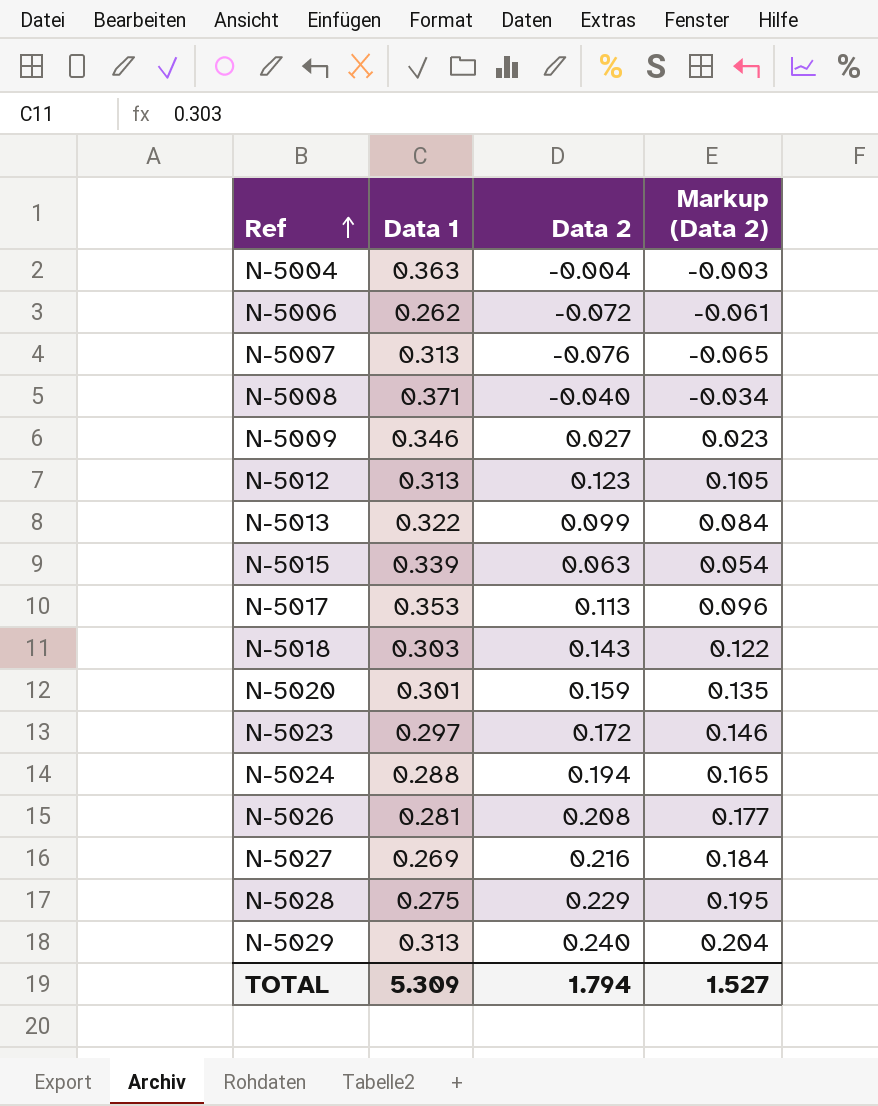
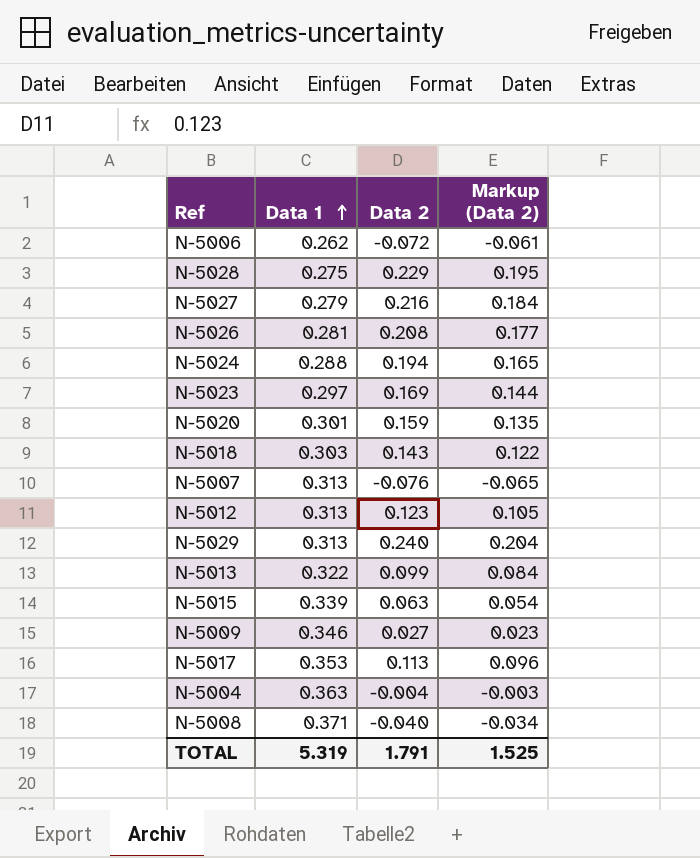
row order: Ref ascending -> Data 1 ascending
N-5027 | Data 1: 0.269 -> 0.279
N-5023 | Data 2: 0.172 -> 0.169
N-5023 | Markup (Data 2): 0.146 -> 0.144
TOTAL | Data 1: 5.309 -> 5.319
TOTAL | Data 2: 1.794 -> 1.791
TOTAL | Markup (Data 2): 1.527 -> 1.525

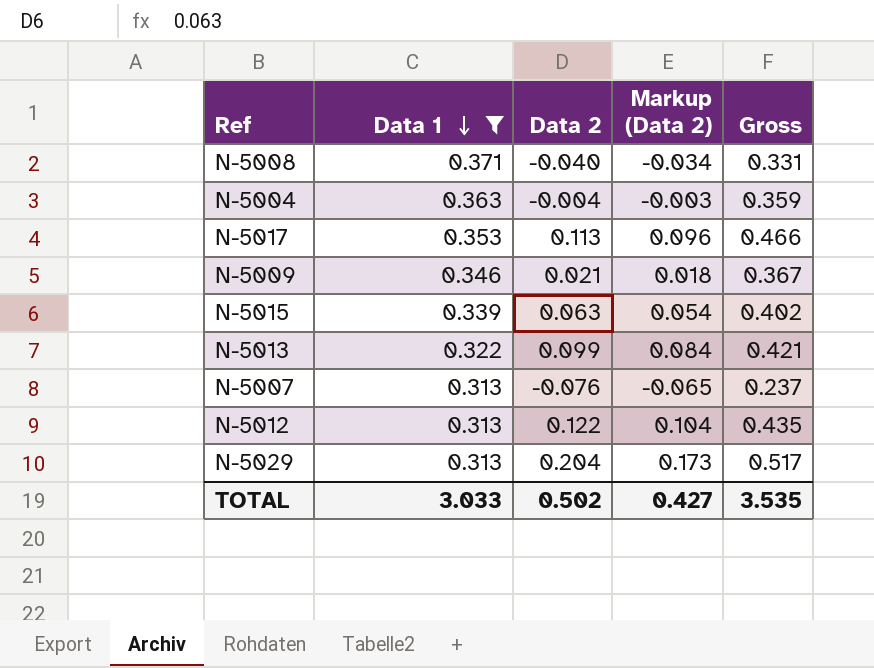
filter: none -> Data 1 >= 0.313
row order: Data 1 ascending -> Data 1 descending
column Gross | formula: none -> [Data 1] + [Data 2]
N-5009 | Data 2: 0.027 -> 0.021
N-5009 | Markup (Data 2): 0.023 -> 0.018
N-5012 | Data 2: 0.123 -> 0.122
N-5012 | Markup (Data 2): 0.105 -> 0.104
N-5029 | Data 2: 0.240 -> 0.204
N-5029 | Markup (Data 2): 0.204 -> 0.173
TOTAL | Data 1: 5.319 -> 3.033
TOTAL | Data 2: 1.791 -> 0.502
TOTAL | Markup (Data 2): 1.525 -> 0.427

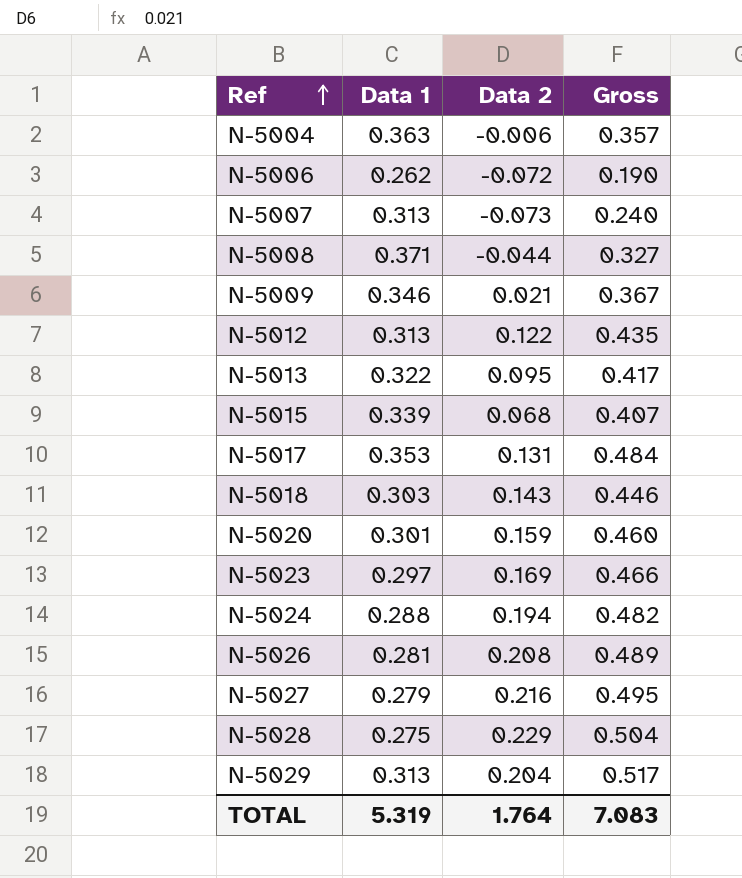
filter: Data 1 >= 0.313 -> none
row order: Data 1 descending -> Ref ascending
column Markup (Data 2) | formula: [Data 2] * 0.85 -> none
N-5004 | Data 2: -0.004 -> -0.006
N-5004 | Gross: 0.359 -> 0.357
N-5007 | Data 2: -0.076 -> -0.073
N-5007 | Gross: 0.237 -> 0.240
N-5008 | Data 2: -0.040 -> -0.044
N-5008 | Gross: 0.331 -> 0.327
N-5013 | Data 2: 0.099 -> 0.095
N-5013 | Gross: 0.421 -> 0.417
N-5015 | Data 2: 0.063 -> 0.068
N-5015 | Gross: 0.402 -> 0.407
N-5017 | Data 2: 0.113 -> 0.131
N-5017 | Gross: 0.466 -> 0.484
TOTAL | Data 1: 3.033 -> 5.319
TOTAL | Data 2: 0.502 -> 1.764
TOTAL | Gross: 3.535 -> 7.083

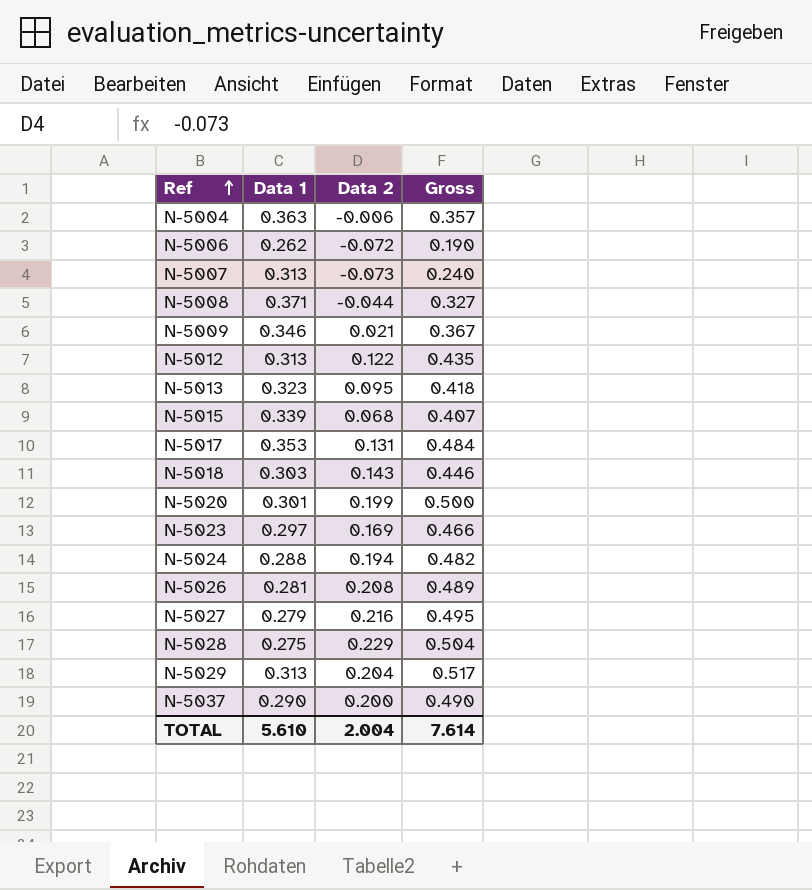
N-5013 | Data 1: 0.322 -> 0.323
N-5013 | Gross: 0.417 -> 0.418
N-5020 | Data 2: 0.159 -> 0.199
N-5020 | Gross: 0.460 -> 0.500
row N-5037: none -> 0.290 | 0.200 | 0.490
TOTAL | Data 1: 5.319 -> 5.610
TOTAL | Data 2: 1.764 -> 2.004
TOTAL | Gross: 7.083 -> 7.614

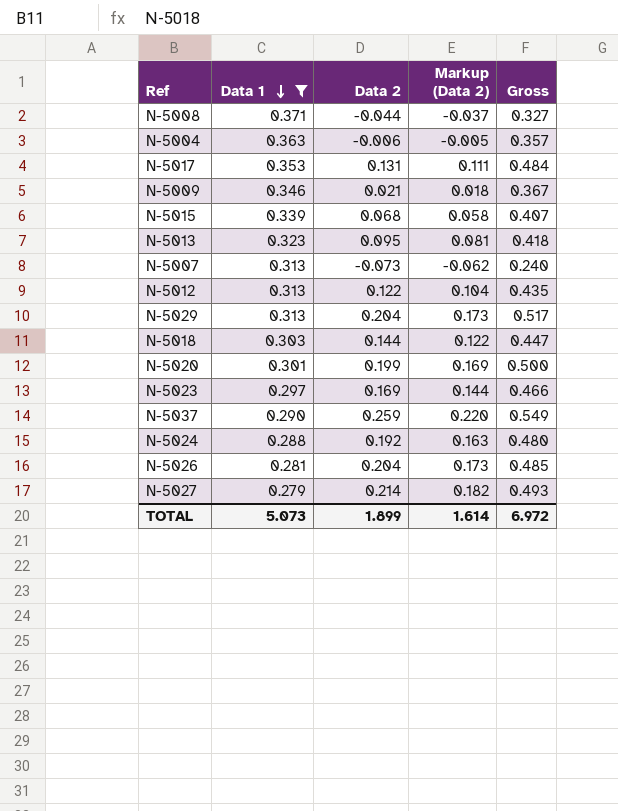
filter: none -> Data 1 >= 0.279
row order: Ref ascending -> Data 1 descending
column Markup (Data 2) | formula: none -> [Data 2] * 0.85
N-5018 | Data 2: 0.143 -> 0.144
N-5018 | Gross: 0.446 -> 0.447
N-5037 | Data 2: 0.200 -> 0.259
N-5037 | Gross: 0.490 -> 0.549
N-5024 | Data 2: 0.194 -> 0.192
N-5024 | Gross: 0.482 -> 0.480
N-5026 | Data 2: 0.208 -> 0.204
N-5026 | Gross: 0.489 -> 0.485
N-5027 | Data 2: 0.216 -> 0.214
N-5027 | Gross: 0.495 -> 0.493
TOTAL | Data 1: 5.610 -> 5.073
TOTAL | Data 2: 2.004 -> 1.899
TOTAL | Gross: 7.614 -> 6.972

